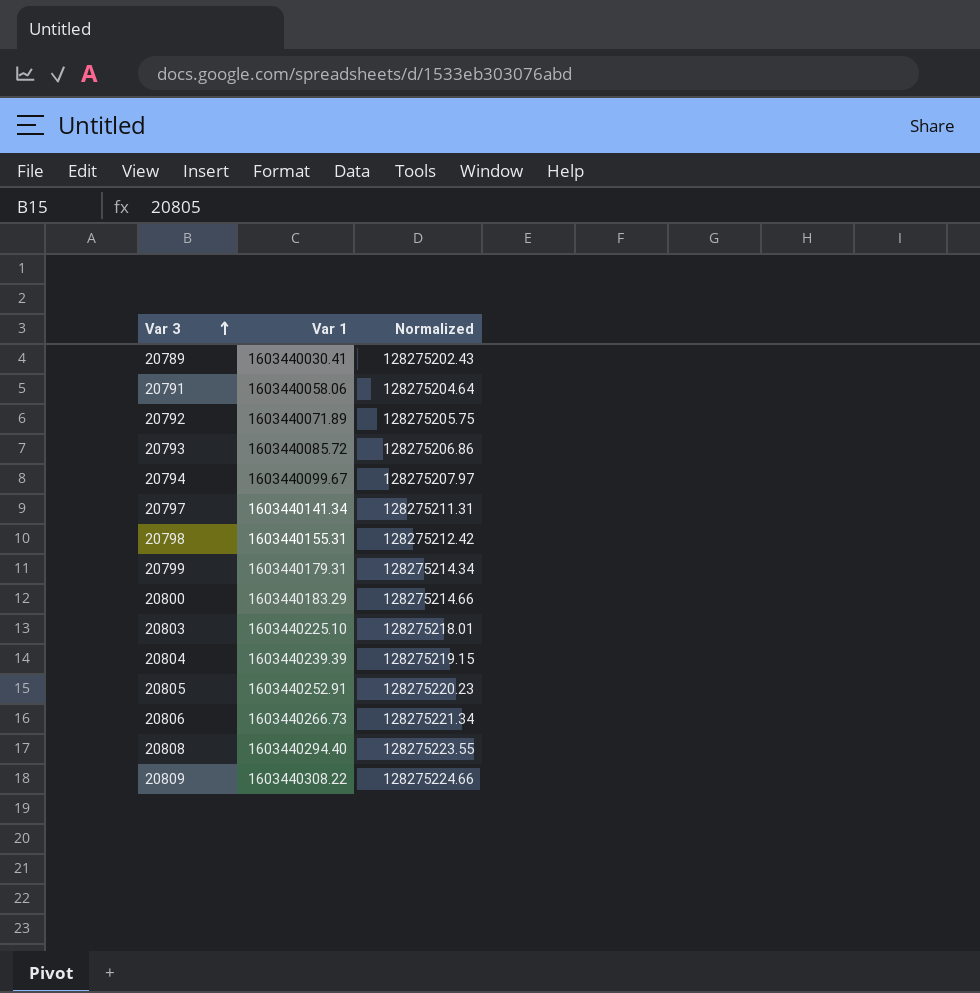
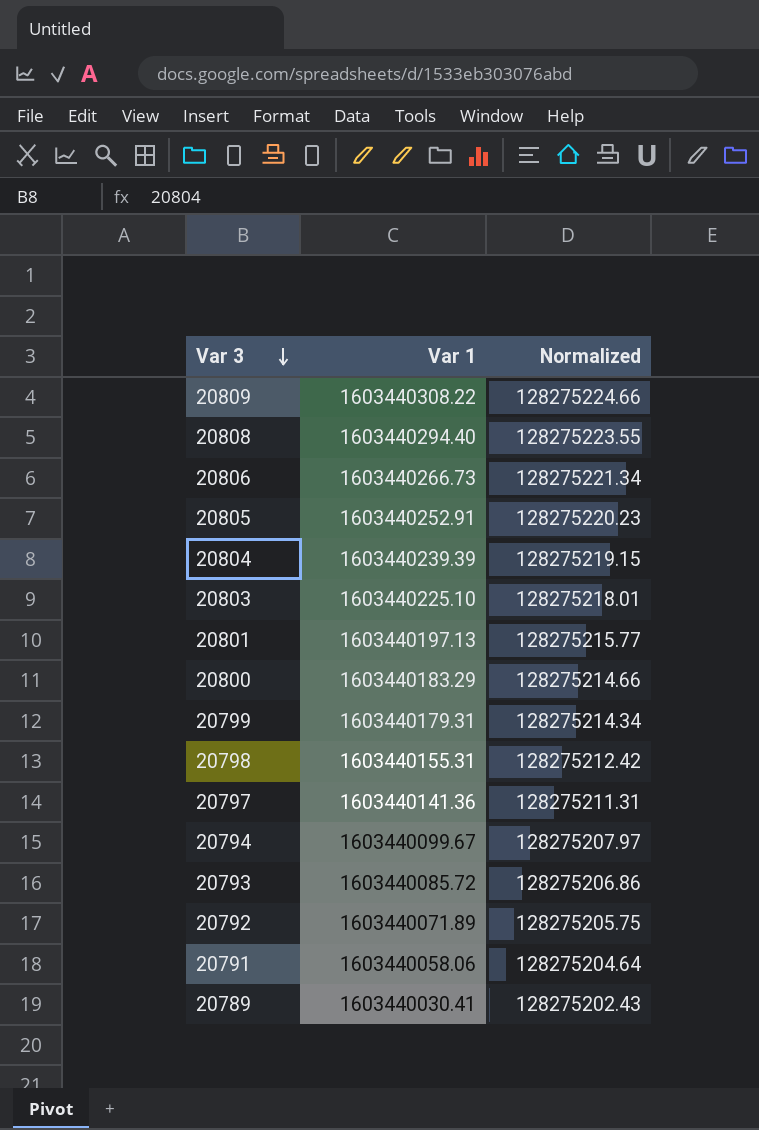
row order: Var 3 ascending -> Var 3 descending
row 20801: none -> 1603440197.13 | 128275215.77
20797 | Var 1: 1603440141.34 -> 1603440141.36

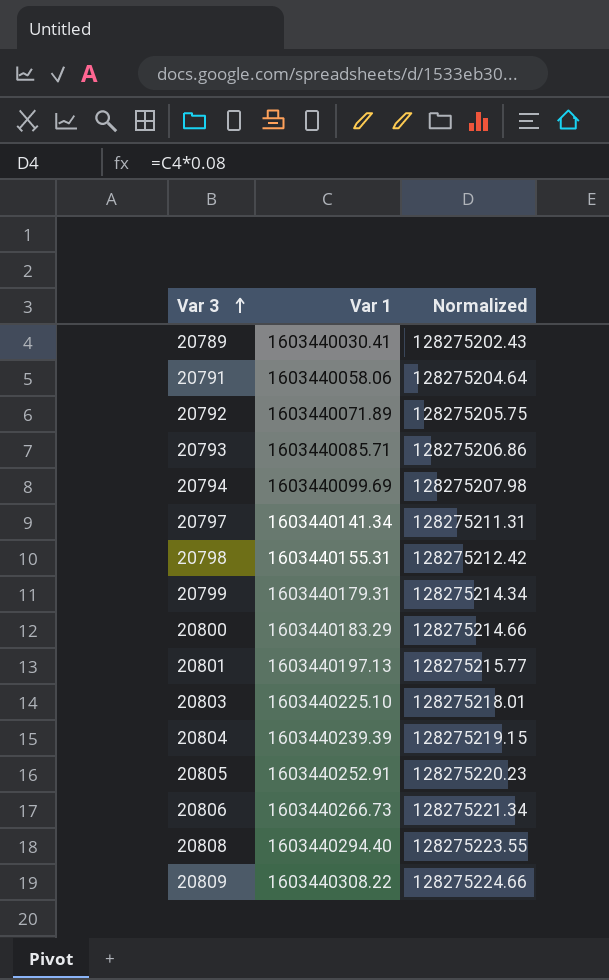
row order: Var 3 descending -> Var 3 ascending
20793 | Var 1: 1603440085.72 -> 1603440085.71
20794 | Var 1: 1603440099.67 -> 1603440099.69
20794 | Normalized: 128275207.97 -> 128275207.98
20797 | Var 1: 1603440141.36 -> 1603440141.34

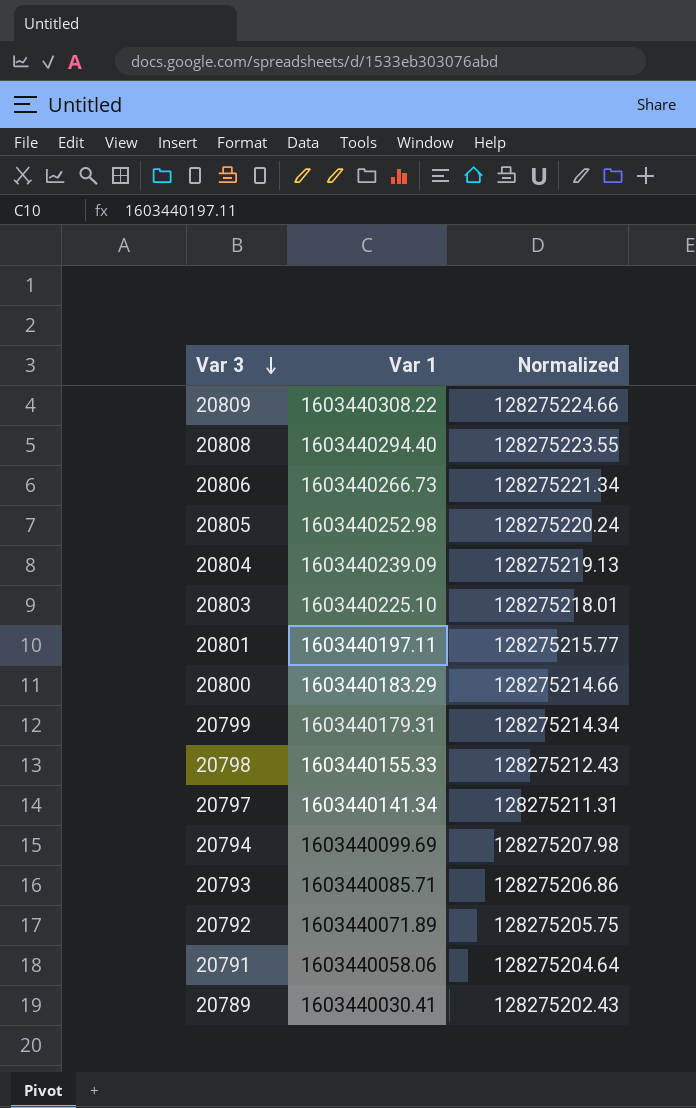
row order: Var 3 ascending -> Var 3 descending
20805 | Var 1: 1603440252.91 -> 1603440252.98
20805 | Normalized: 128275220.23 -> 128275220.24
20804 | Var 1: 1603440239.39 -> 1603440239.09
20804 | Normalized: 128275219.15 -> 128275219.13
20801 | Var 1: 1603440197.13 -> 1603440197.11
20798 | Var 1: 1603440155.31 -> 1603440155.33
20798 | Normalized: 128275212.42 -> 128275212.43

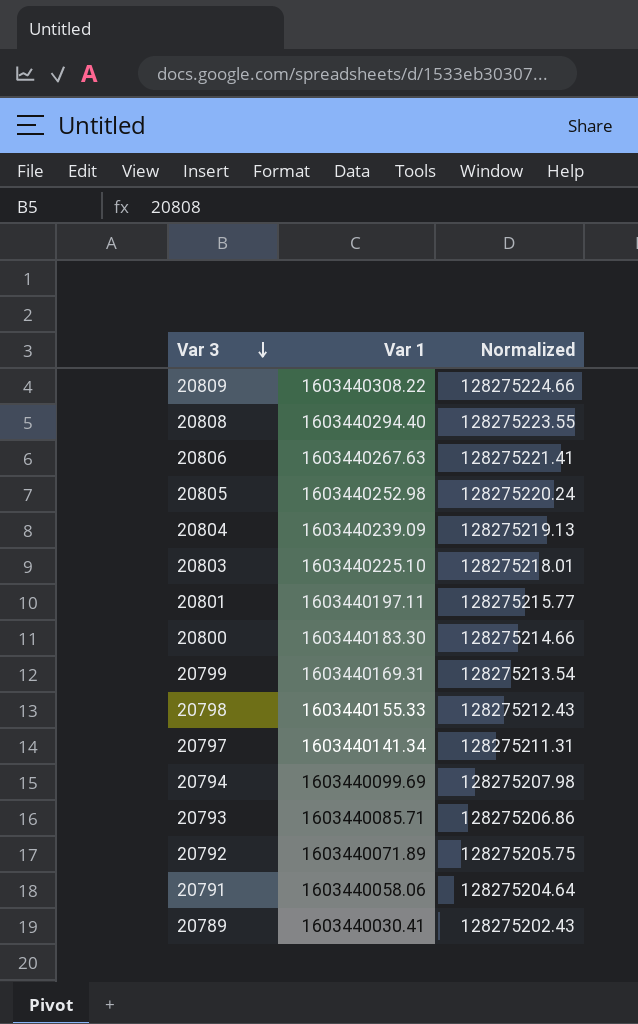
20806 | Var 1: 1603440266.73 -> 1603440267.63
20806 | Normalized: 128275221.34 -> 128275221.41
20800 | Var 1: 1603440183.29 -> 1603440183.30
20799 | Var 1: 1603440179.31 -> 1603440169.31
20799 | Normalized: 128275214.34 -> 128275213.54

